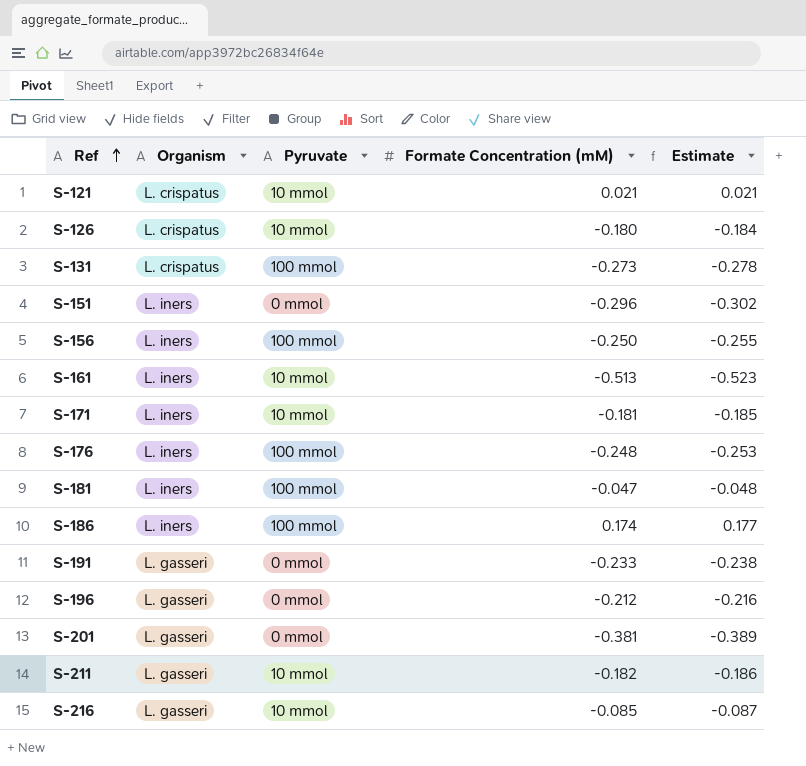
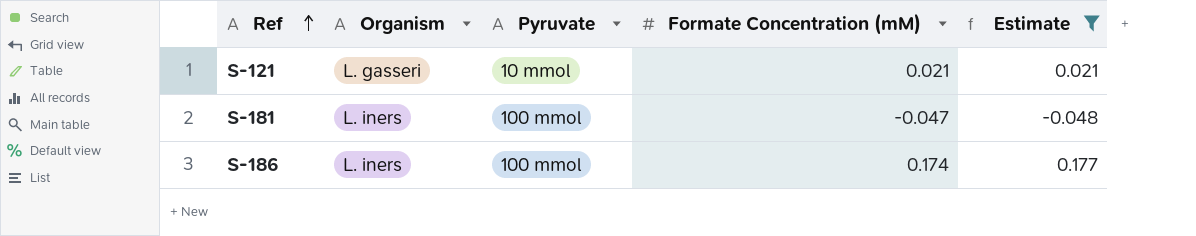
filter: none -> Estimate >= -0.048
S-121 | Organism: L. crispatus -> L. gasseri

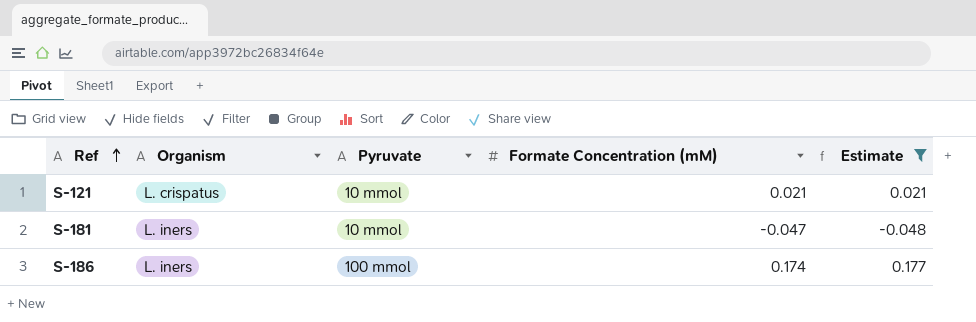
S-121 | Organism: L. gasseri -> L. crispatus
S-181 | Pyruvate: 100 mmol -> 10 mmol

